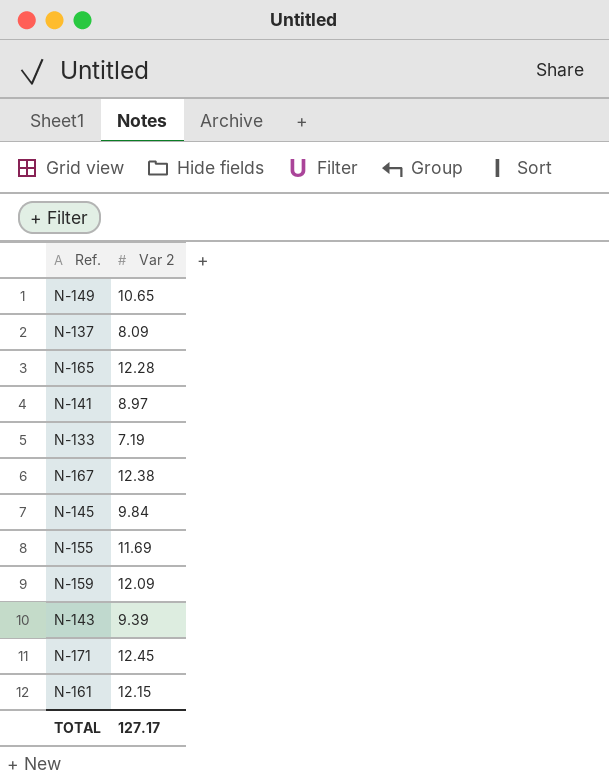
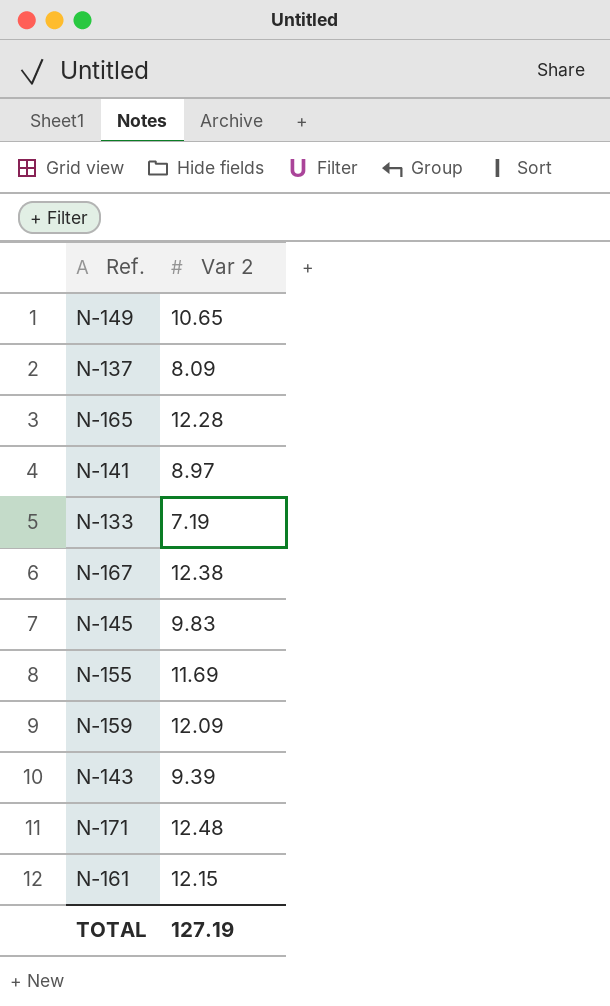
N-145 | Var 2: 9.84 -> 9.83
N-171 | Var 2: 12.45 -> 12.48
TOTAL | Var 2: 127.17 -> 127.19

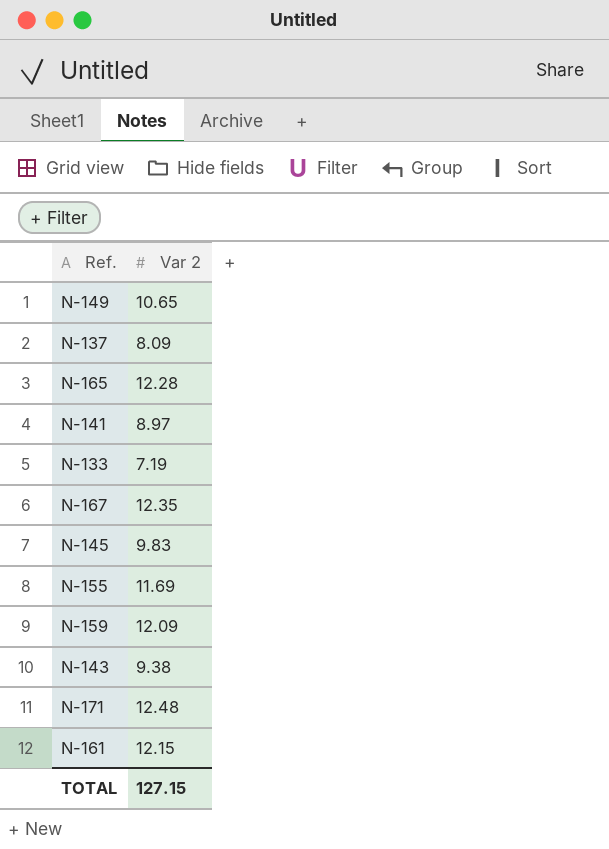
N-167 | Var 2: 12.38 -> 12.35
N-143 | Var 2: 9.39 -> 9.38
TOTAL | Var 2: 127.19 -> 127.15

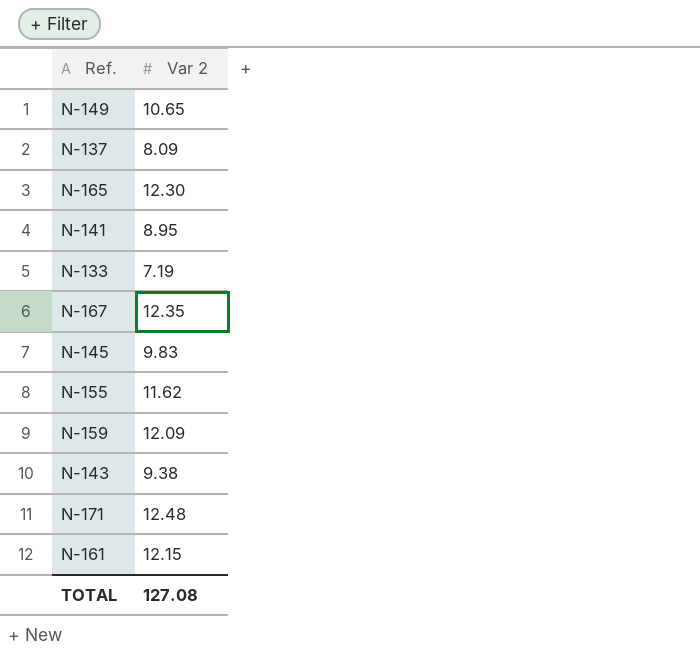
N-165 | Var 2: 12.28 -> 12.30
N-141 | Var 2: 8.97 -> 8.95
N-155 | Var 2: 11.69 -> 11.62
TOTAL | Var 2: 127.15 -> 127.08

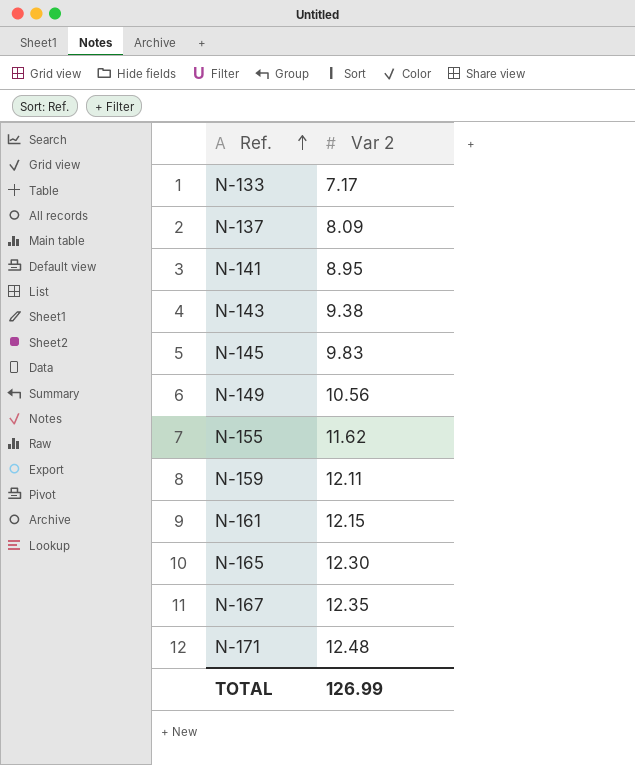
row order: none -> Ref. ascending
N-133 | Var 2: 7.19 -> 7.17
N-149 | Var 2: 10.65 -> 10.56
N-159 | Var 2: 12.09 -> 12.11
TOTAL | Var 2: 127.08 -> 126.99

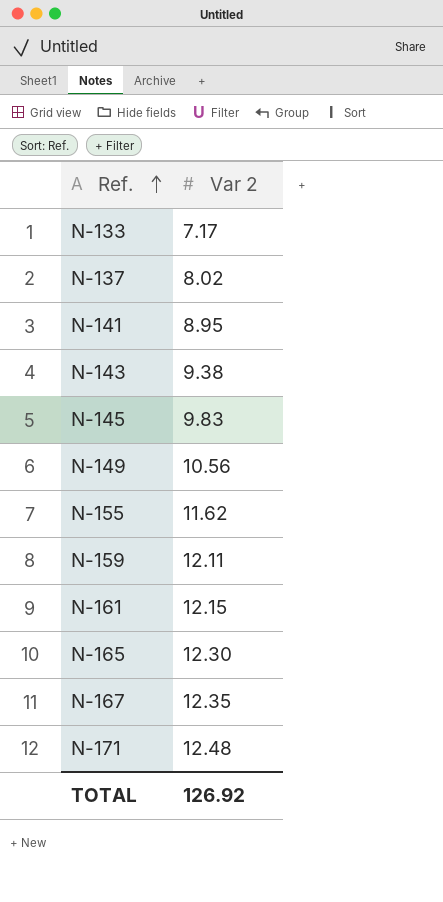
N-137 | Var 2: 8.09 -> 8.02
TOTAL | Var 2: 126.99 -> 126.92

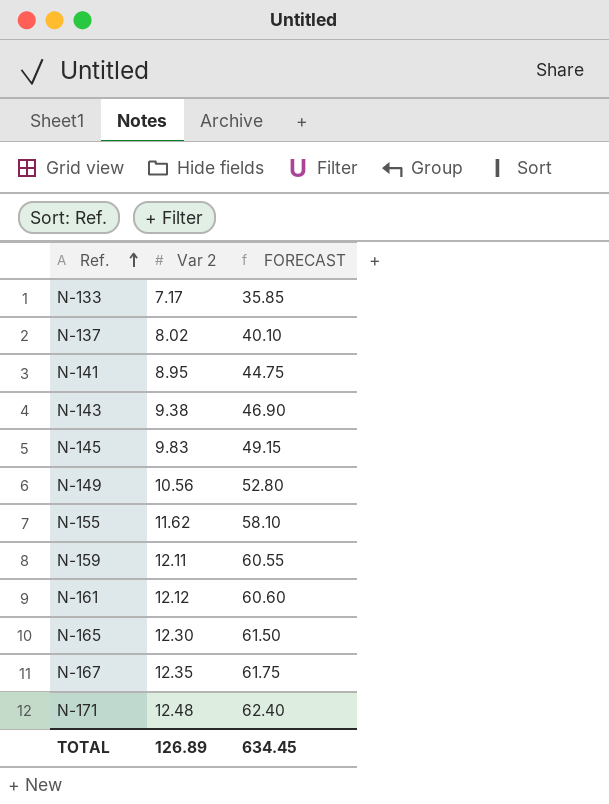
column FORECAST | formula: none -> [Var 2] * 5
N-161 | Var 2: 12.15 -> 12.12
TOTAL | Var 2: 126.92 -> 126.89

